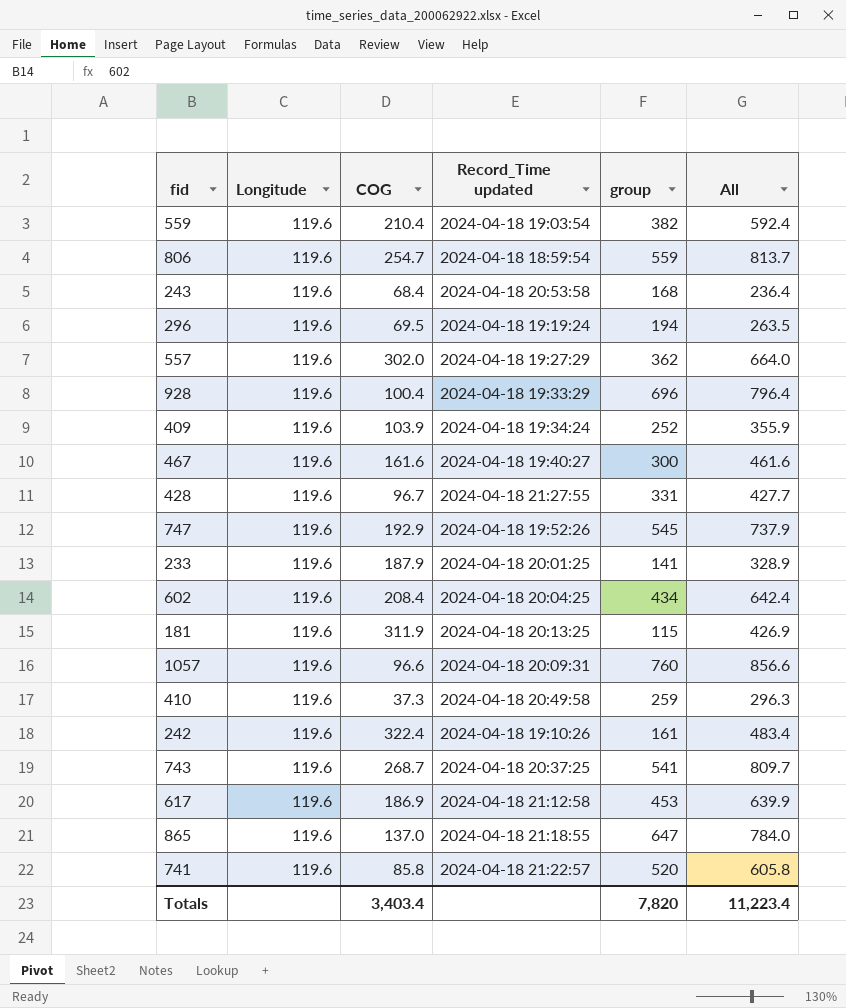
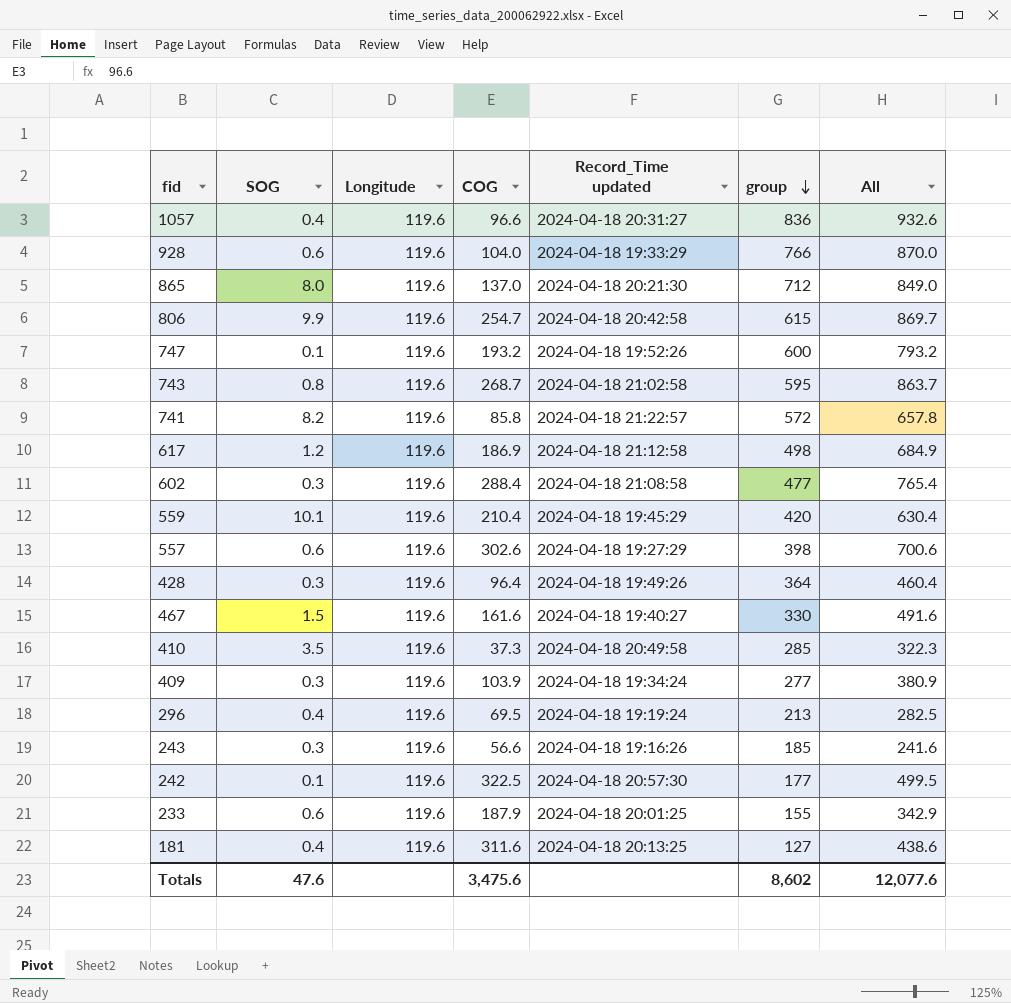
row order: none -> group descending
column SOG | position: none -> 2
1057 | Record_Time updated: 2024-04-18 20:09:31 -> 2024-04-18 20:31:27
1057 | group: 760 -> 836
1057 | All: 856.6 -> 932.6
928 | COG: 100.4 -> 104.0
928 | group: 696 -> 766
928 | All: 796.4 -> 870.0
865 | Record_Time updated: 2024-04-18 21:18:55 -> 2024-04-18 20:21:30
865 | group: 647 -> 712
865 | All: 784.0 -> 849.0
806 | Record_Time updated: 2024-04-18 18:59:54 -> 2024-04-18 20:42:58
806 | group: 559 -> 615
806 | All: 813.7 -> 869.7
747 | COG: 192.9 -> 193.2
747 | group: 545 -> 600
747 | All: 737.9 -> 793.2
743 | Record_Time updated: 2024-04-18 20:37:25 -> 2024-04-18 21:02:58
743 | group: 541 -> 595
743 | All: 809.7 -> 863.7
741 | group: 520 -> 572
741 | All: 605.8 -> 657.8
617 | group: 453 -> 498
617 | All: 639.9 -> 684.9
602 | COG: 208.4 -> 288.4
602 | Record_Time updated: 2024-04-18 20:04:25 -> 2024-04-18 21:08:58
602 | group: 434 -> 477
602 | All: 642.4 -> 765.4
559 | Record_Time updated: 2024-04-18 19:03:54 -> 2024-04-18 19:45:29
559 | group: 382 -> 420
559 | All: 592.4 -> 630.4
557 | COG: 302.0 -> 302.6
557 | group: 362 -> 398
557 | All: 664.0 -> 700.6
428 | COG: 96.7 -> 96.4
428 | Record_Time updated: 2024-04-18 21:27:55 -> 2024-04-18 19:49:26
428 | group: 331 -> 364
428 | All: 427.7 -> 460.4
467 | group: 300 -> 330
467 | All: 461.6 -> 491.6
410 | group: 259 -> 285
410 | All: 296.3 -> 322.3
409 | group: 252 -> 277
409 | All: 355.9 -> 380.9
296 | group: 194 -> 213
296 | All: 263.5 -> 282.5
243 | COG: 68.4 -> 56.6
243 | Record_Time updated: 2024-04-18 20:53:58 -> 2024-04-18 19:16:26
243 | group: 168 -> 185
243 | All: 236.4 -> 241.6
242 | COG: 322.4 -> 322.5
242 | Record_Time updated: 2024-04-18 19:10:26 -> 2024-04-18 20:57:30
242 | group: 161 -> 177
242 | All: 483.4 -> 499.5
233 | group: 141 -> 155
233 | All: 328.9 -> 342.9
181 | COG: 311.9 -> 311.6
181 | group: 115 -> 127
181 | All: 426.9 -> 438.6
Totals | COG: 3,403.4 -> 3,475.6
Totals | group: 7,820 -> 8,602
Totals | All: 11,223.4 -> 12,077.6

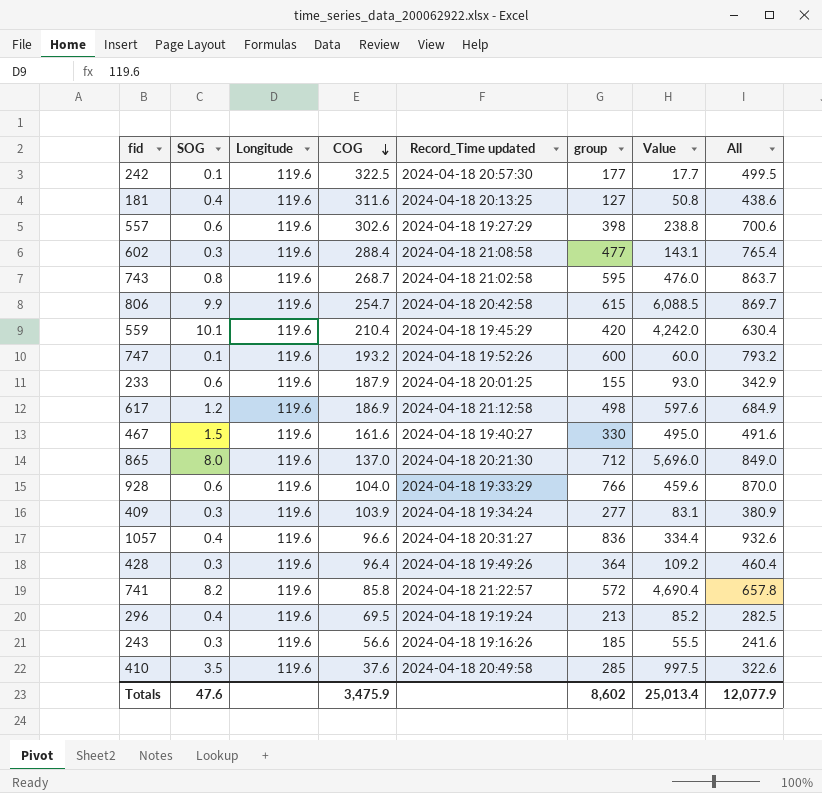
row order: group descending -> COG descending
column Value | formula: none -> [SOG] * [group]
410 | COG: 37.3 -> 37.6
410 | All: 322.3 -> 322.6
Totals | COG: 3,475.6 -> 3,475.9
Totals | All: 12,077.6 -> 12,077.9

